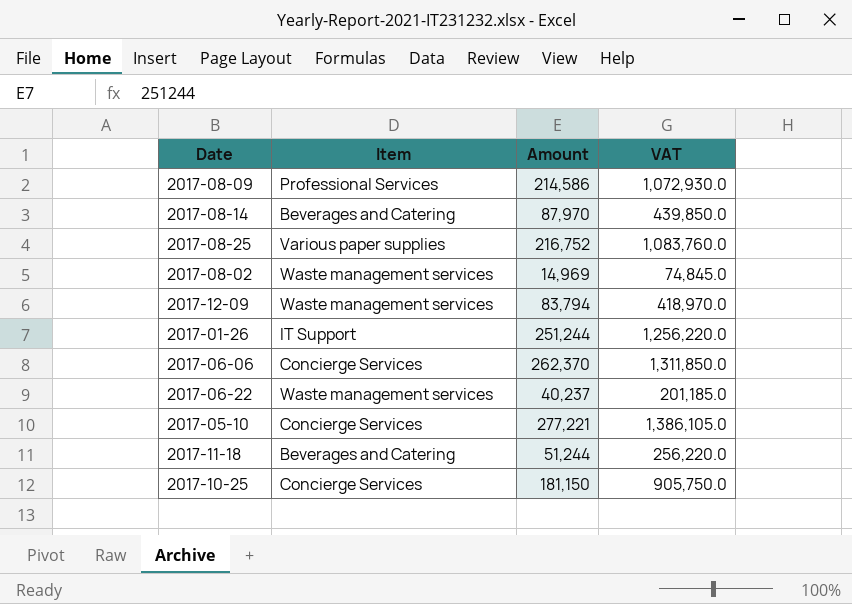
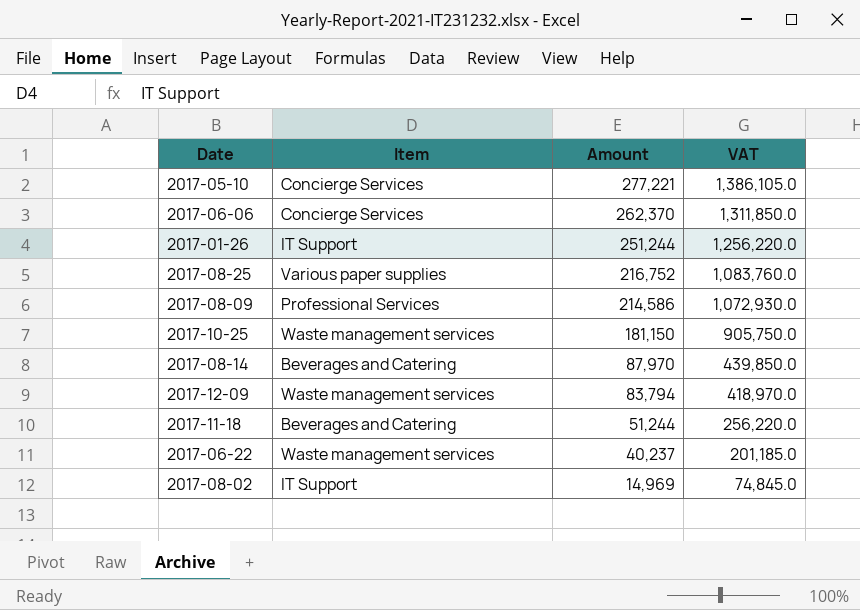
row order: none -> Amount descending
2017-10-25 | Item: Concierge Services -> Waste management services
2017-08-02 | Item: Waste management services -> IT Support

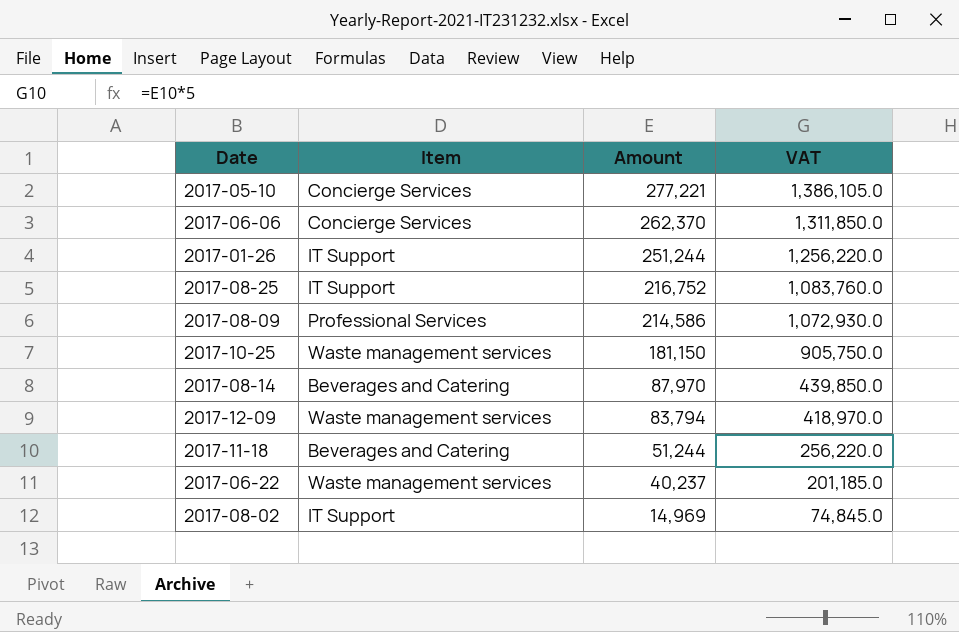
2017-08-25 | Item: Various paper supplies -> IT Support

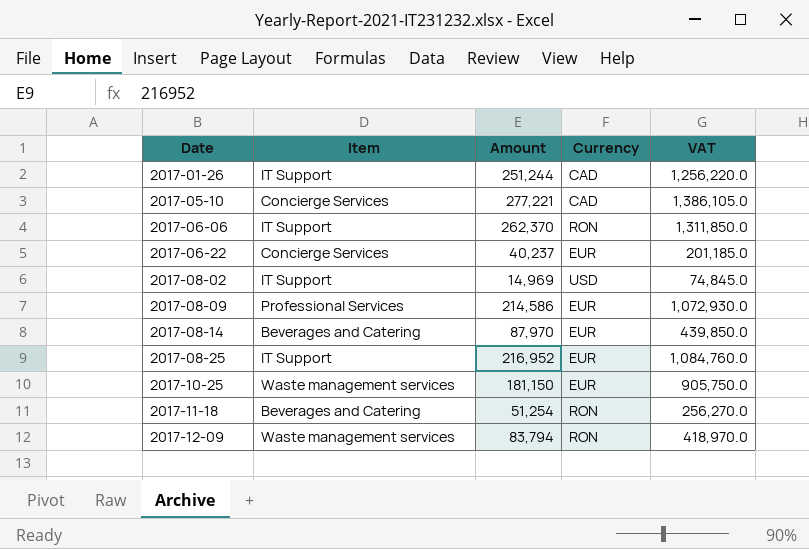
row order: Amount descending -> Date ascending
column Currency | position: none -> 4
2017-06-06 | Item: Concierge Services -> IT Support
2017-06-22 | Item: Waste management services -> Concierge Services
2017-08-25 | Amount: 216,752 -> 216,952
2017-08-25 | VAT: 1,083,760.0 -> 1,084,760.0
2017-11-18 | Amount: 51,244 -> 51,254
2017-11-18 | VAT: 256,220.0 -> 256,270.0

